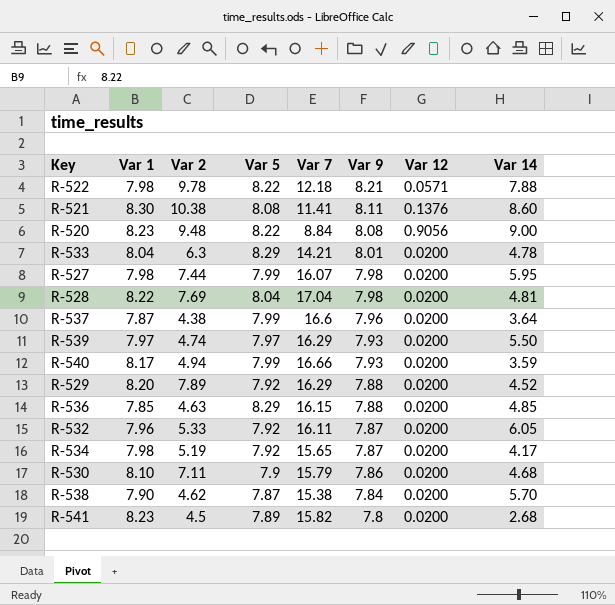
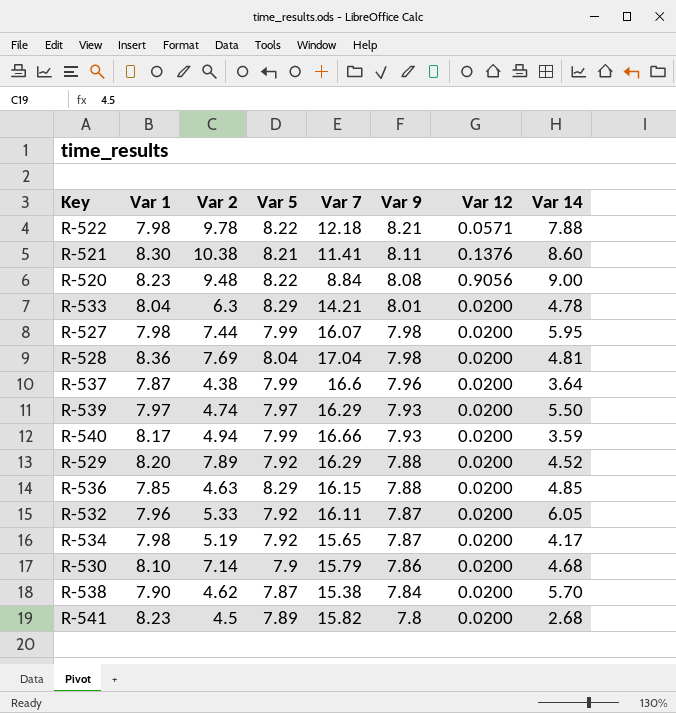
R-521 | Var 5: 8.08 -> 8.21
R-528 | Var 1: 8.22 -> 8.36
R-530 | Var 2: 7.11 -> 7.14

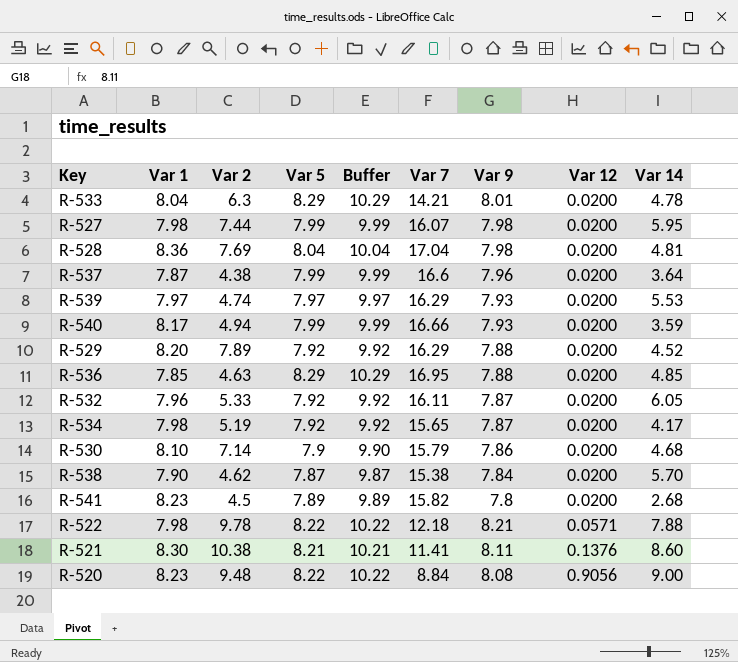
row order: Var 9 descending -> Var 12 ascending
column Buffer | formula: none -> [Var 5] + 2
R-539 | Var 14: 5.50 -> 5.53
R-536 | Var 7: 16.15 -> 16.95

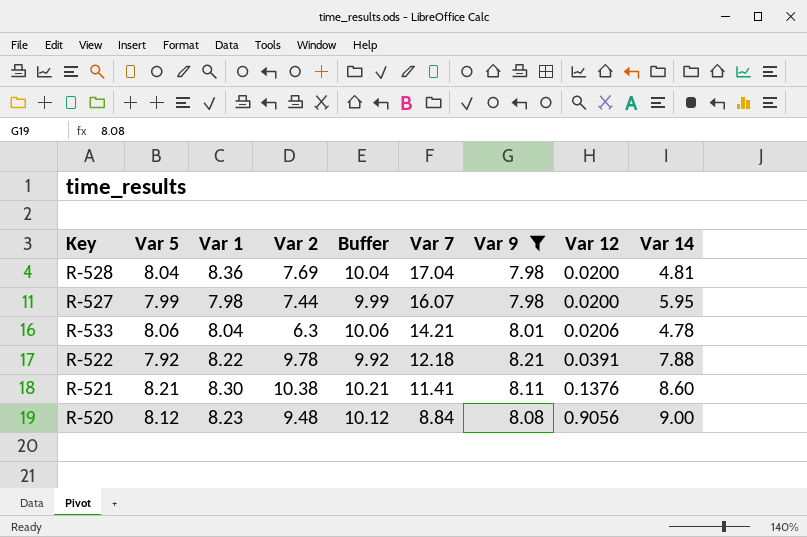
filter: none -> Var 9 >= 7.98
row order: Var 12 ascending -> Var 7 descending
column Var 5 | position: 4 -> 2
R-533 | Var 5: 8.29 -> 8.06
R-533 | Buffer: 10.29 -> 10.06
R-533 | Var 12: 0.0200 -> 0.0206
R-522 | Var 5: 8.22 -> 7.92
R-522 | Var 1: 7.98 -> 8.22
R-522 | Buffer: 10.22 -> 9.92
R-522 | Var 12: 0.0571 -> 0.0391
R-520 | Var 5: 8.22 -> 8.12
R-520 | Buffer: 10.22 -> 10.12

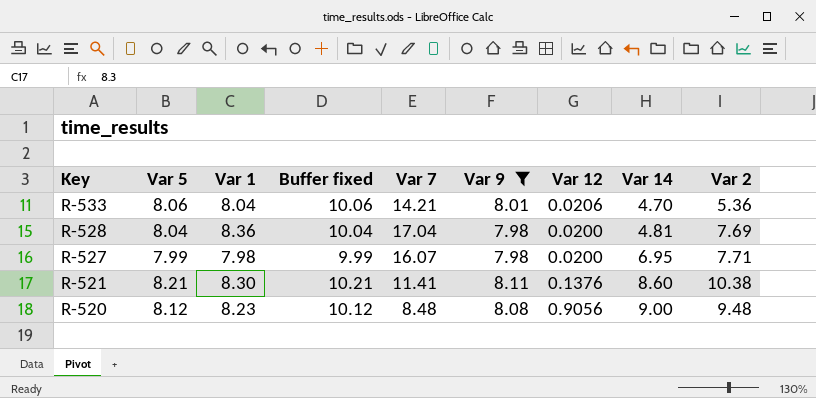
row order: Var 7 descending -> Key descending
column name: Buffer -> Buffer fixed
column Var 2 | position: 4 -> 9
row R-522: 7.92 | 8.22 | 9.78 | 9.92 | 12.18 | 8.21 | 0.0391 | 7.88 -> none
R-533 | Var 14: 4.78 -> 4.70
R-533 | Var 2: 6.3 -> 5.36
R-527 | Var 14: 5.95 -> 6.95
R-527 | Var 2: 7.44 -> 7.71
R-520 | Var 7: 8.84 -> 8.48

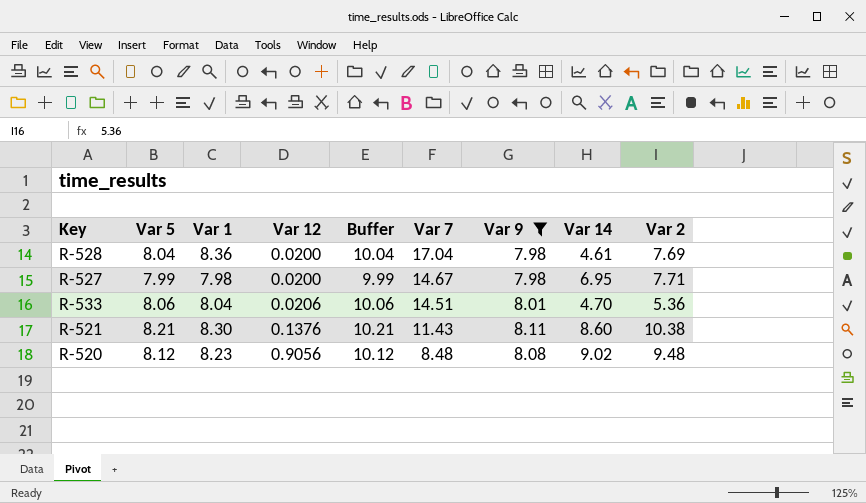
row order: Key descending -> Var 12 ascending
column Var 12 | position: 7 -> 4
column name: Buffer fixed -> Buffer
R-528 | Var 14: 4.81 -> 4.61
R-527 | Var 7: 16.07 -> 14.67
R-533 | Var 7: 14.21 -> 14.51
R-521 | Var 7: 11.41 -> 11.43
R-520 | Var 14: 9.00 -> 9.02

